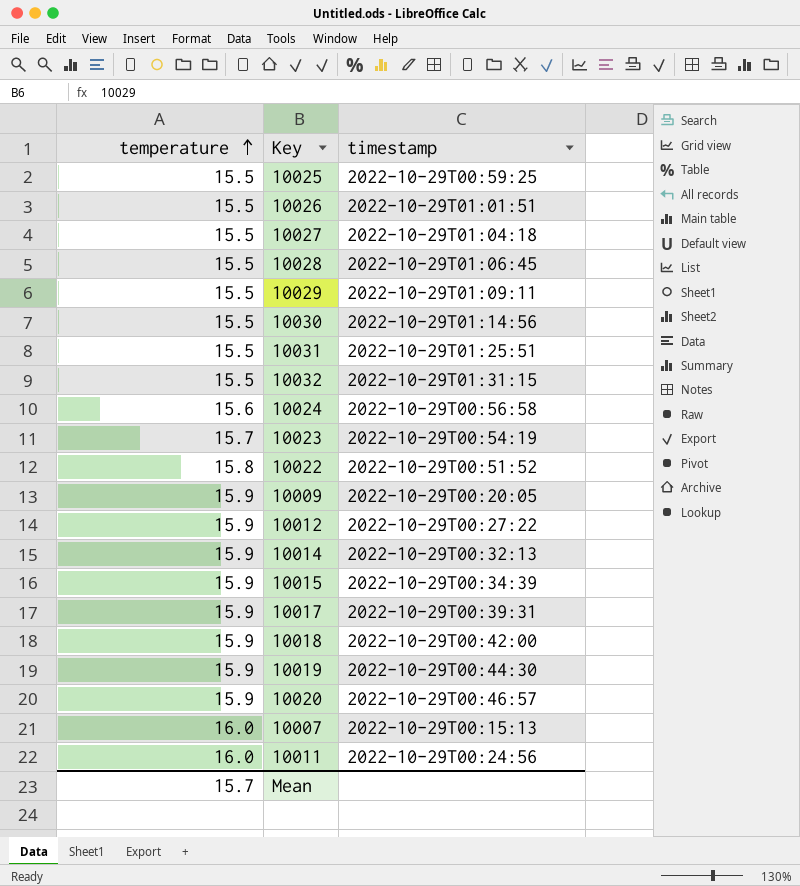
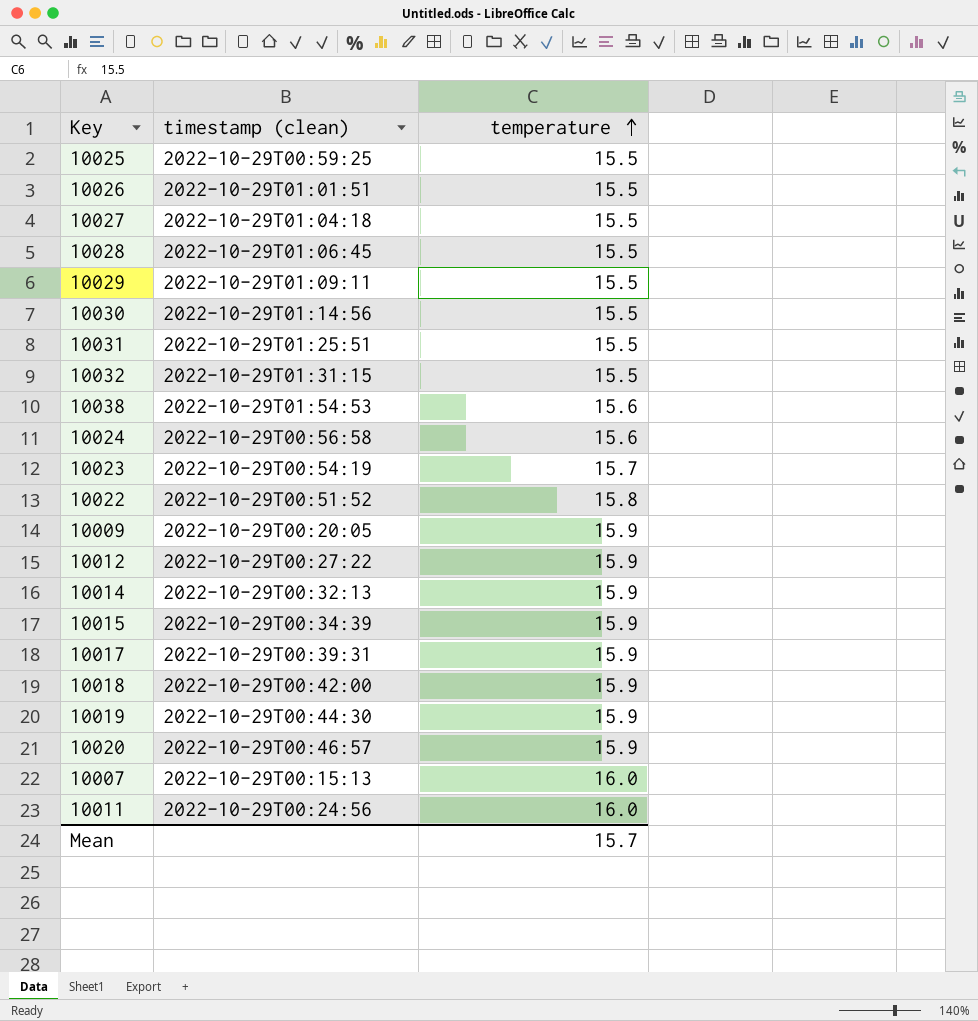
column name: timestamp -> timestamp (clean)
column temperature | position: 1 -> 3
row 10038: none -> 2022-10-29T01:54:53 | 15.6

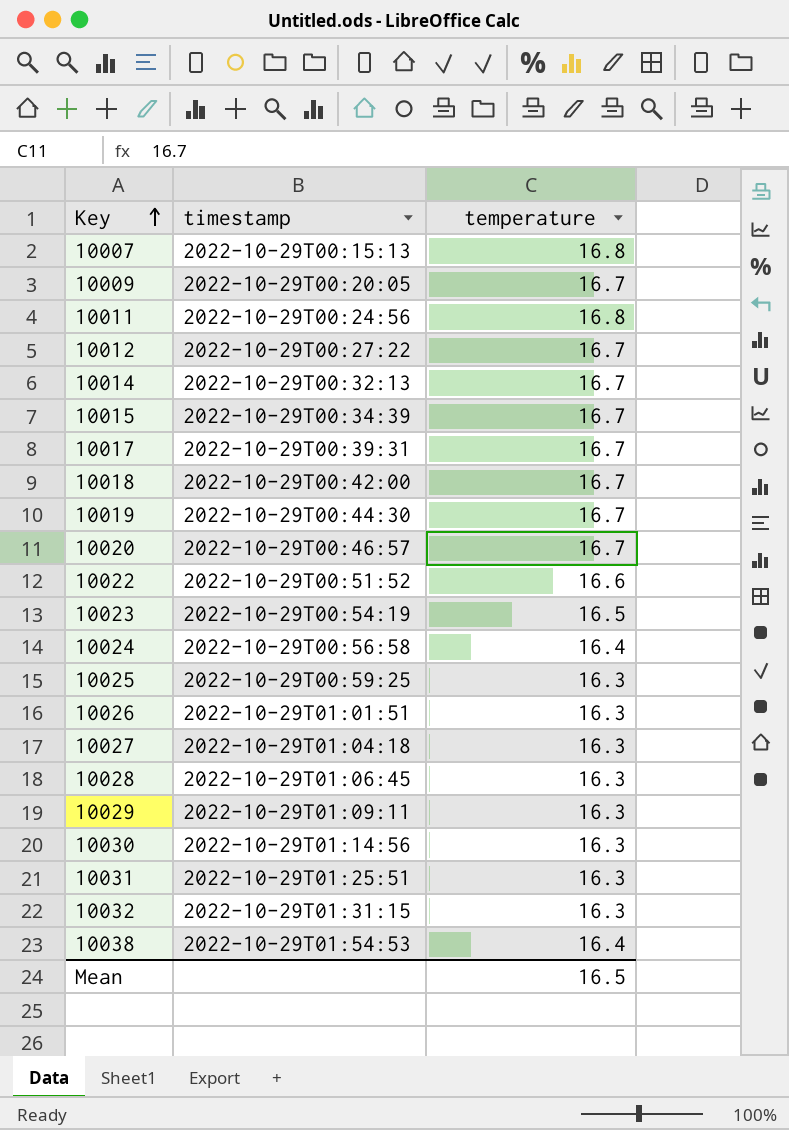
row order: temperature ascending -> Key ascending
column name: timestamp (clean) -> timestamp
10007 | temperature: 16.0 -> 16.8
10009 | temperature: 15.9 -> 16.7
10011 | temperature: 16.0 -> 16.8
10012 | temperature: 15.9 -> 16.7
10014 | temperature: 15.9 -> 16.7
10015 | temperature: 15.9 -> 16.7
10017 | temperature: 15.9 -> 16.7
10018 | temperature: 15.9 -> 16.7
10019 | temperature: 15.9 -> 16.7
10020 | temperature: 15.9 -> 16.7
10022 | temperature: 15.8 -> 16.6
10023 | temperature: 15.7 -> 16.5
10024 | temperature: 15.6 -> 16.4
10025 | temperature: 15.5 -> 16.3
10026 | temperature: 15.5 -> 16.3
10027 | temperature: 15.5 -> 16.3
10028 | temperature: 15.5 -> 16.3
10029 | temperature: 15.5 -> 16.3
10030 | temperature: 15.5 -> 16.3
10031 | temperature: 15.5 -> 16.3
10032 | temperature: 15.5 -> 16.3
10038 | temperature: 15.6 -> 16.4
Mean | temperature: 15.7 -> 16.5

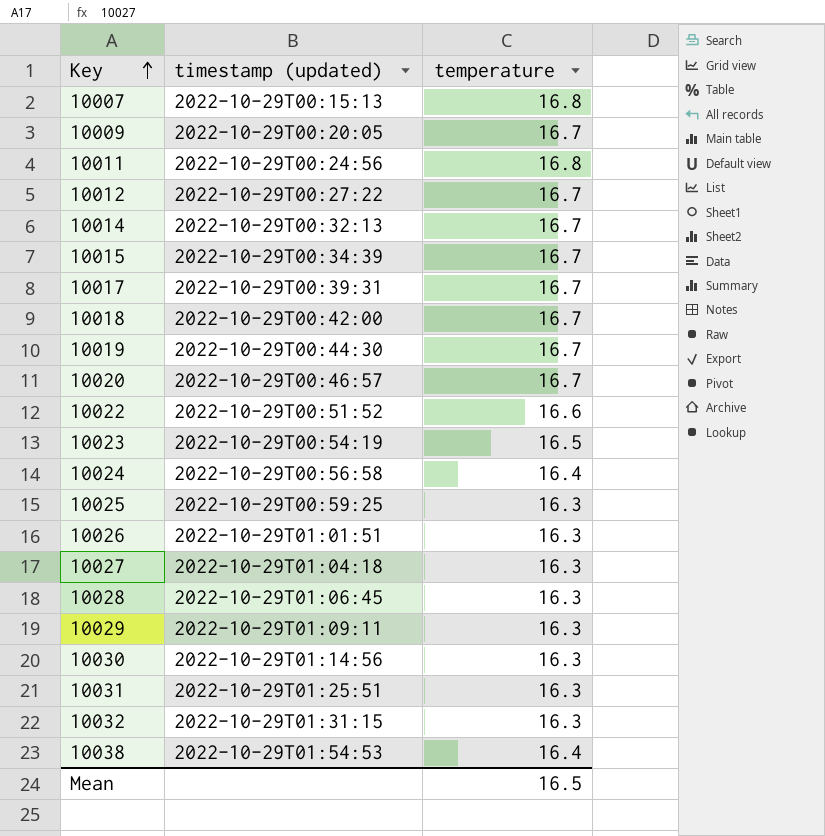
column name: timestamp -> timestamp (updated)

